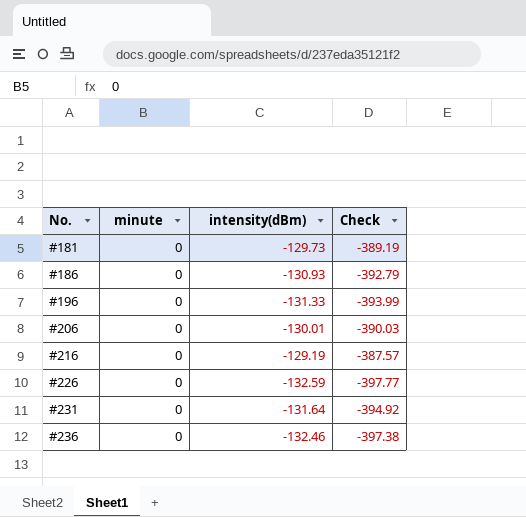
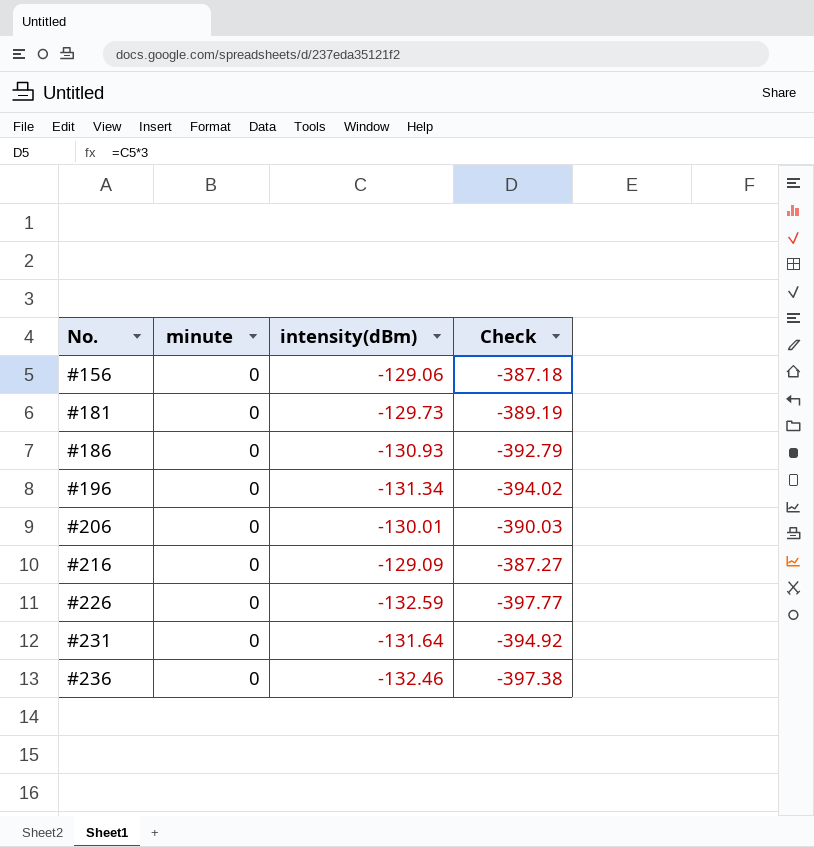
row #156: none -> 0 | -129.06 | -387.18
#196 | intensity(dBm): -131.33 -> -131.34
#196 | Check: -393.99 -> -394.02
#216 | intensity(dBm): -129.19 -> -129.09
#216 | Check: -387.57 -> -387.27

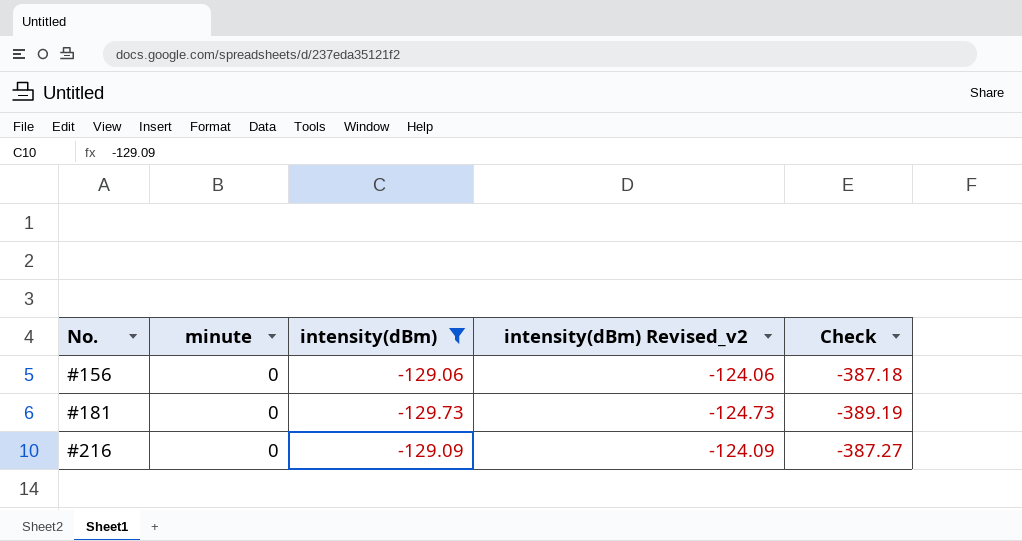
filter: none -> intensity(dBm) >= -129.73
column intensity(dBm) Revised_v2 | formula: none -> [intensity(dBm)] + 5

